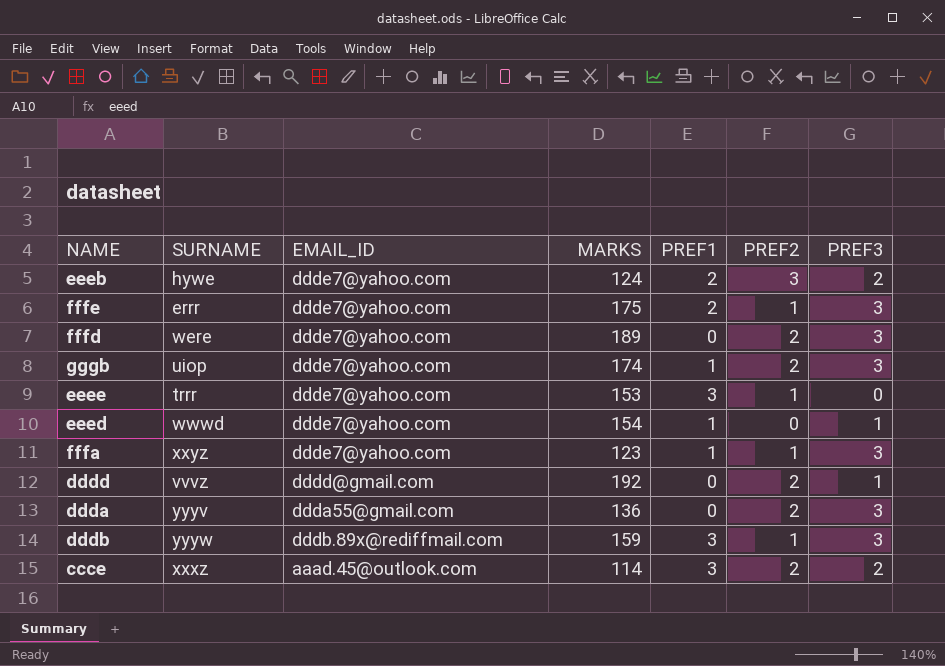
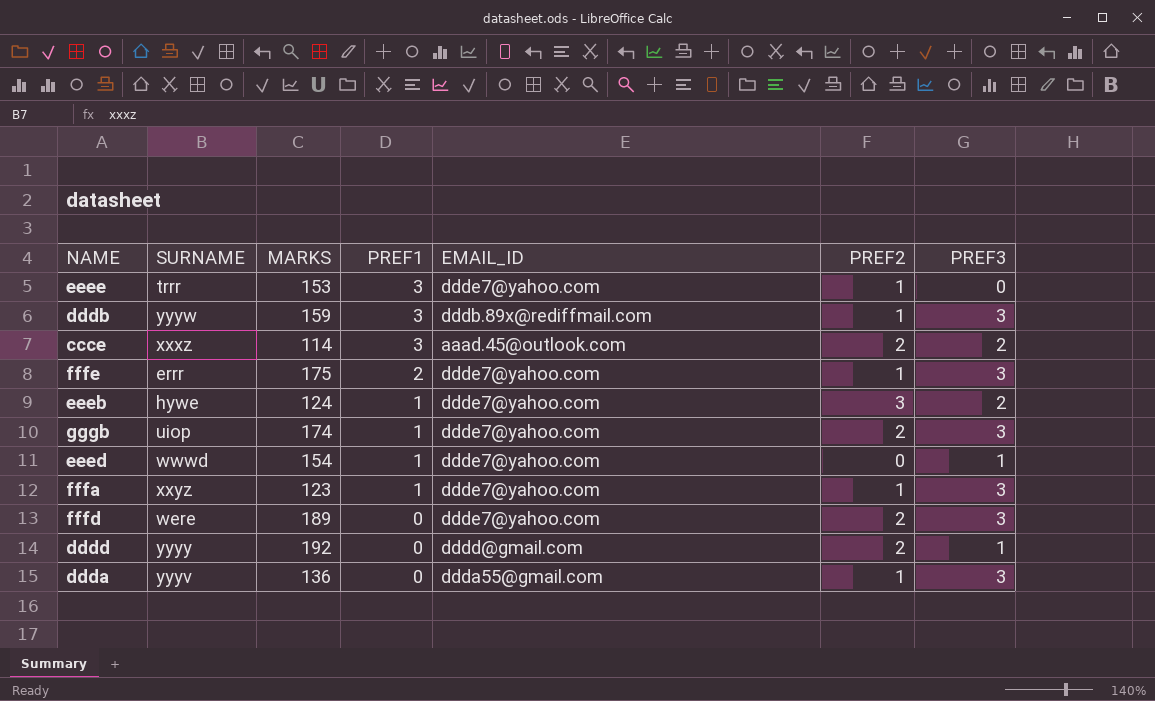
row order: none -> PREF1 descending
column EMAIL_ID | position: 3 -> 5
eeeb | PREF1: 2 -> 1
dddd | SURNAME: vvvz -> yyyy
ddda | PREF2: 2 -> 1

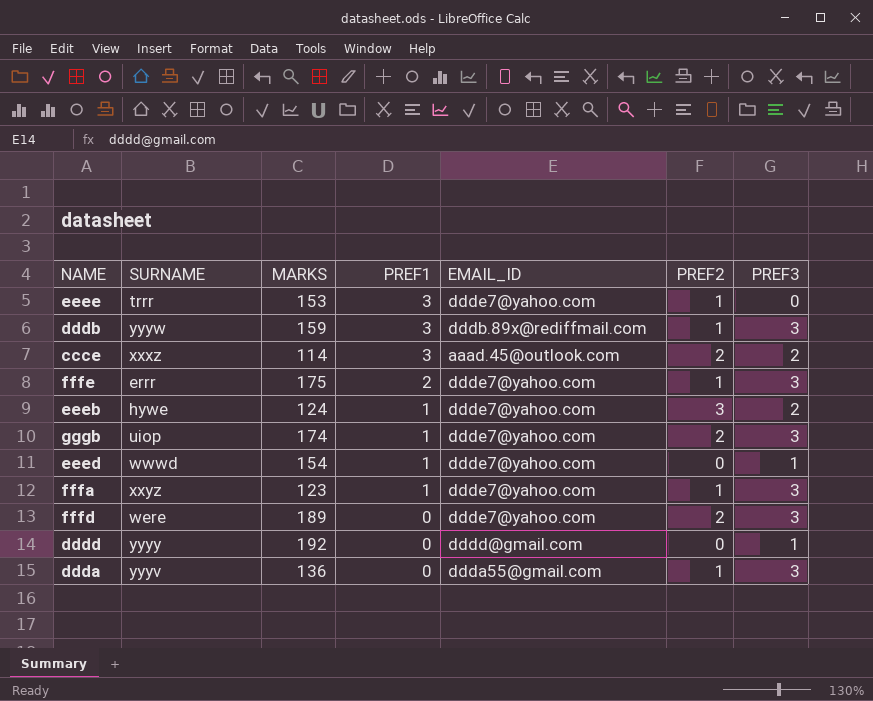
dddd | PREF2: 2 -> 0

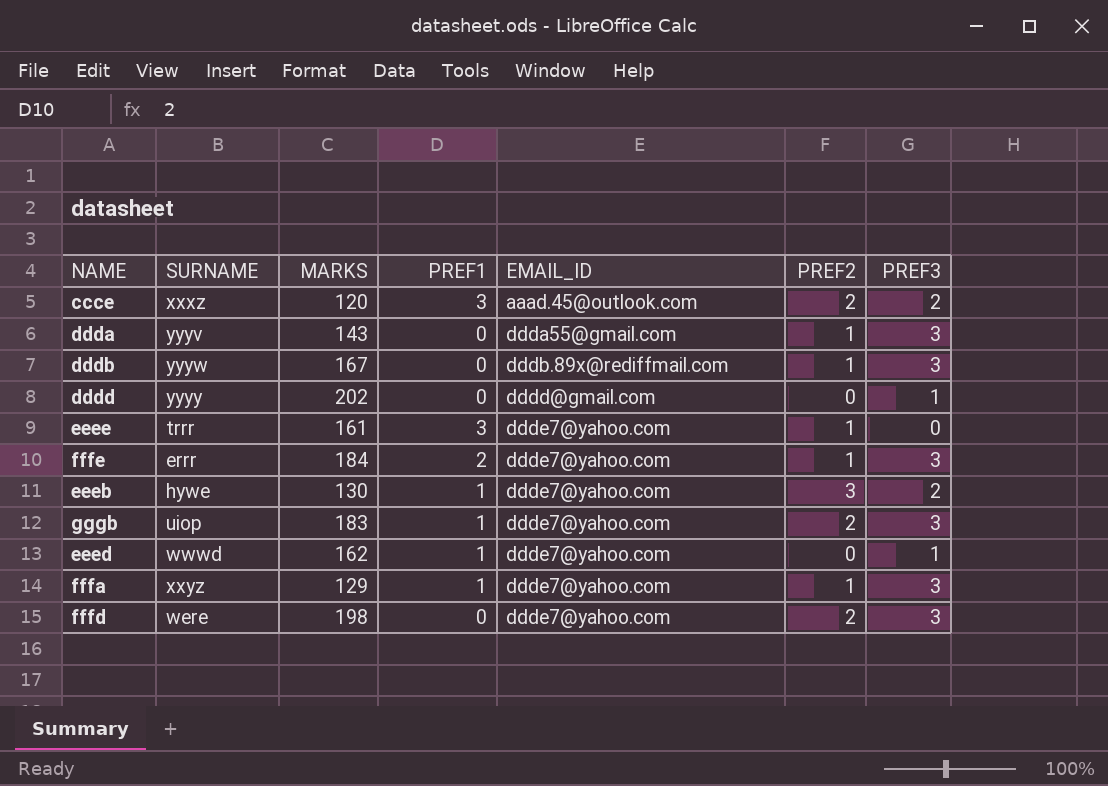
row order: PREF1 descending -> EMAIL_ID ascending
ccce | MARKS: 114 -> 120
ddda | MARKS: 136 -> 143
dddb | MARKS: 159 -> 167
dddb | PREF1: 3 -> 0
dddd | MARKS: 192 -> 202
eeee | MARKS: 153 -> 161
fffe | MARKS: 175 -> 184
eeeb | MARKS: 124 -> 130
gggb | MARKS: 174 -> 183
eeed | MARKS: 154 -> 162
fffa | MARKS: 123 -> 129
fffd | MARKS: 189 -> 198

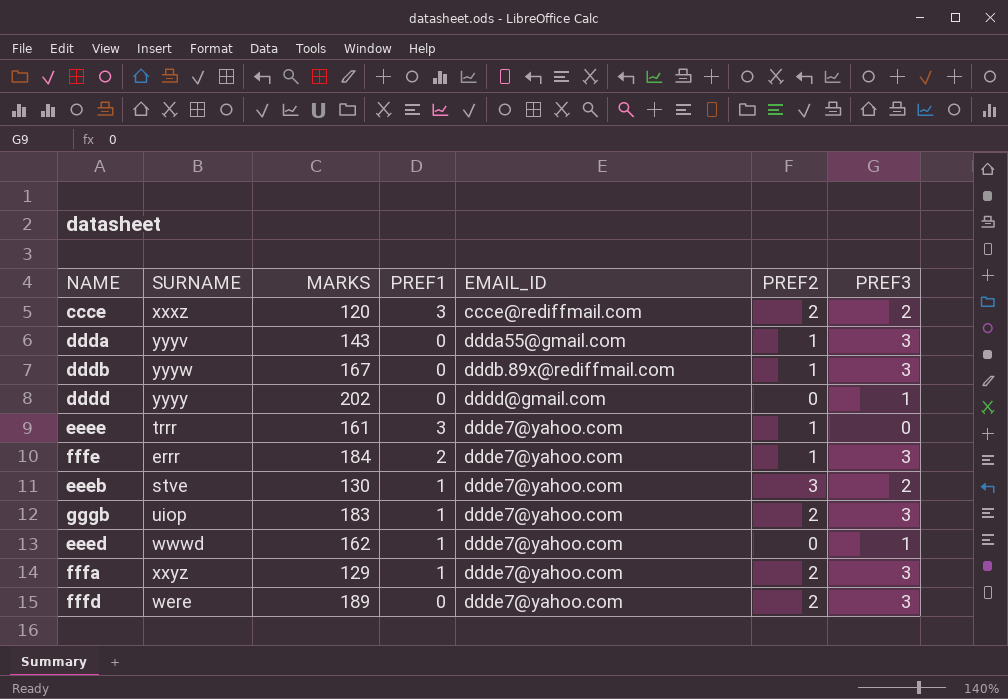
ccce | EMAIL_ID: aaad.45@outlook.com -> ccce@rediffmail.com
eeeb | SURNAME: hywe -> stve
fffa | PREF2: 1 -> 2
fffd | MARKS: 198 -> 189

